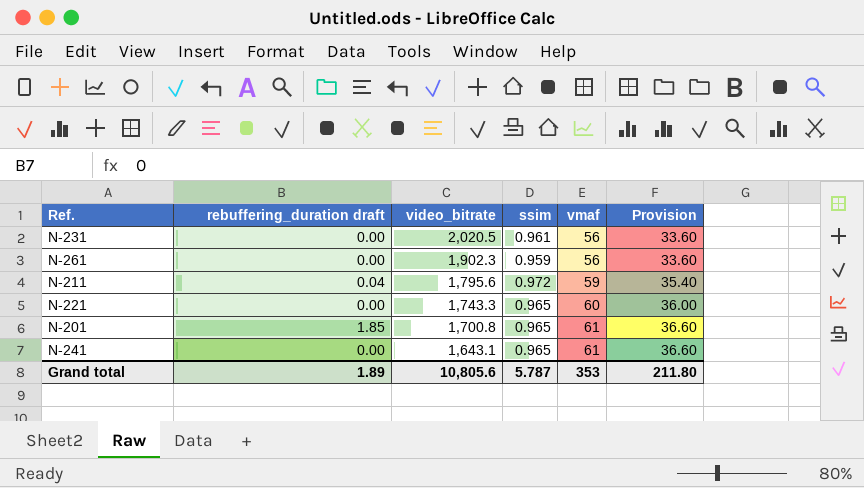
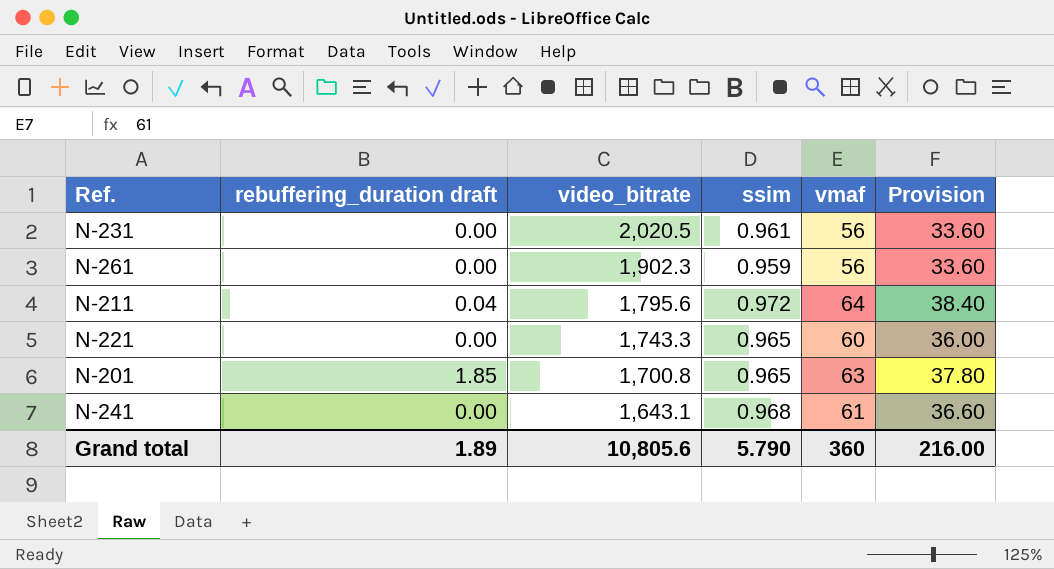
N-211 | vmaf: 59 -> 64
N-211 | Provision: 35.40 -> 38.40
N-201 | vmaf: 61 -> 63
N-201 | Provision: 36.60 -> 37.80
N-241 | ssim: 0.965 -> 0.968
Grand total | ssim: 5.787 -> 5.790
Grand total | vmaf: 353 -> 360
Grand total | Provision: 211.80 -> 216.00

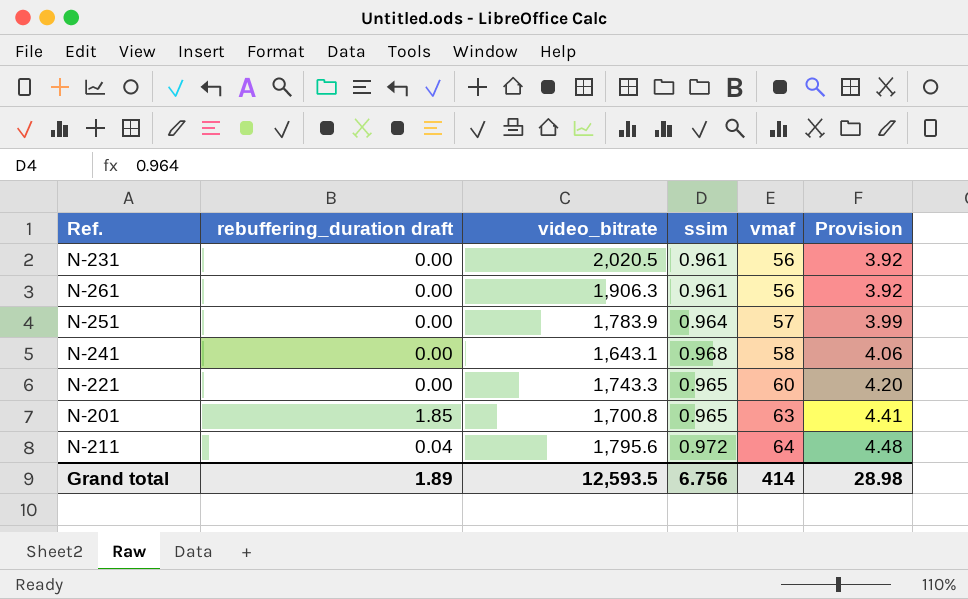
row order: video_bitrate descending -> vmaf ascending
column Provision | formula: [vmaf] * 0.6 -> [vmaf] * 0.07
N-261 | video_bitrate: 1,902.3 -> 1,906.3
N-261 | ssim: 0.959 -> 0.961
row N-251: none -> 0.00 | 1,783.9 | 0.964 | 57 | 3.99
N-241 | vmaf: 61 -> 58
Grand total | video_bitrate: 10,805.6 -> 12,593.5
Grand total | ssim: 5.790 -> 6.756
Grand total | vmaf: 360 -> 414
Grand total | Provision: 216.00 -> 28.98

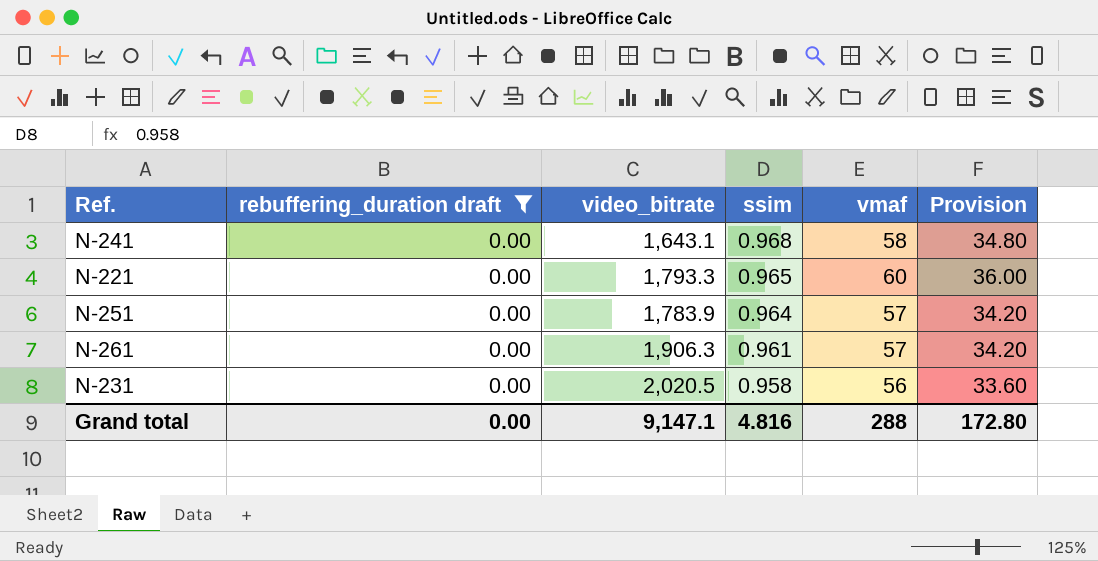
filter: none -> rebuffering_duration draft = 0.00
row order: vmaf ascending -> ssim descending
column Provision | formula: [vmaf] * 0.07 -> [vmaf] * 0.6
N-221 | video_bitrate: 1,743.3 -> 1,793.3
N-261 | vmaf: 56 -> 57
N-231 | ssim: 0.961 -> 0.958
Grand total | rebuffering_duration draft: 1.89 -> 0.00
Grand total | video_bitrate: 12,593.5 -> 9,147.1
Grand total | ssim: 6.756 -> 4.816
Grand total | vmaf: 414 -> 288
Grand total | Provision: 28.98 -> 172.80

